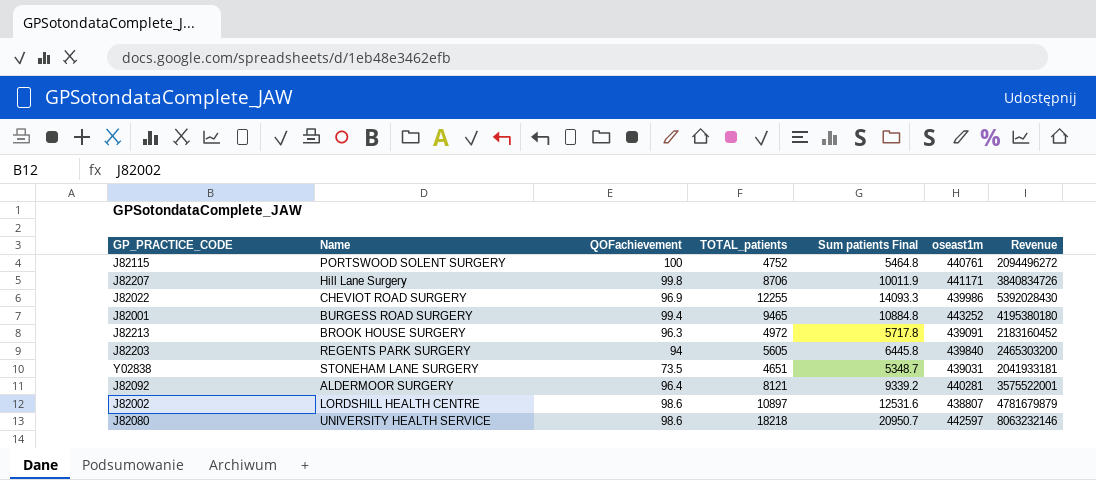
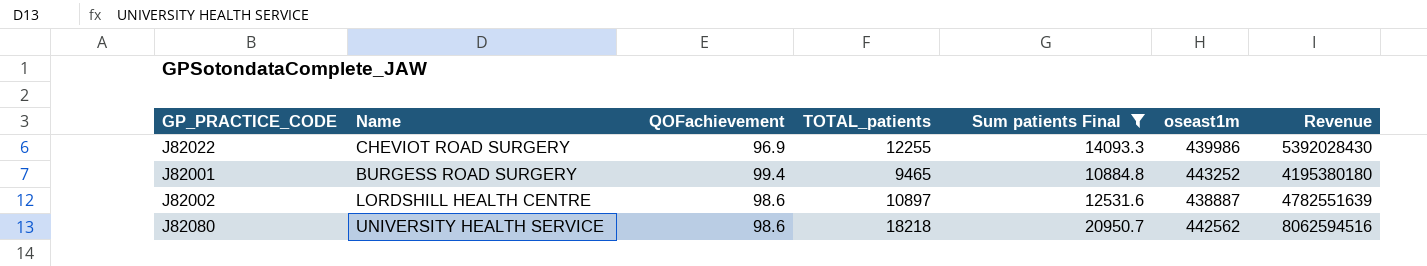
filter: none -> Sum patients Final >= 10884.8
J82002 | oseast1m: 438807 -> 438887
J82002 | Revenue: 4781679879 -> 4782551639
J82080 | oseast1m: 442597 -> 442562
J82080 | Revenue: 8063232146 -> 8062594516

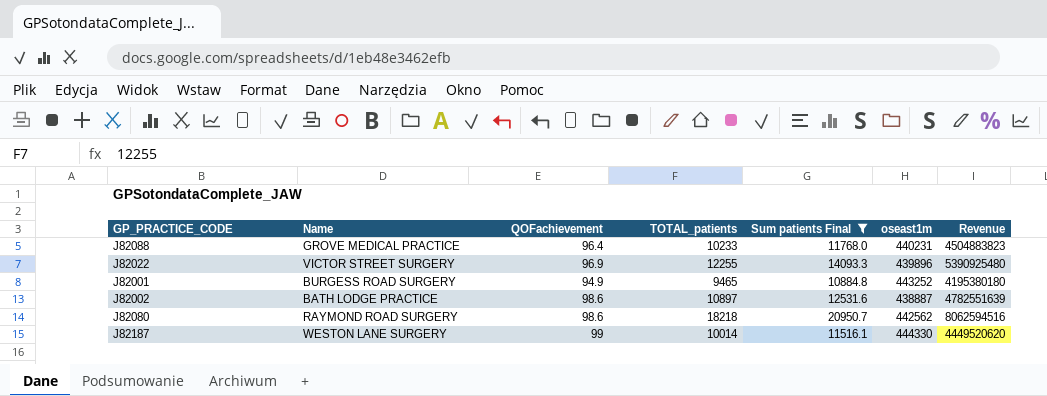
row J82088: none -> GROVE MEDICAL PRACTICE | 96.4 | 10233 | 11768.0 | 440231 | 4504883823
J82022 | Name: CHEVIOT ROAD SURGERY -> VICTOR STREET SURGERY
J82022 | oseast1m: 439986 -> 439896
J82022 | Revenue: 5392028430 -> 5390925480
J82001 | QOFachievement: 99.4 -> 94.9
J82002 | Name: LORDSHILL HEALTH CENTRE -> BATH LODGE PRACTICE
J82080 | Name: UNIVERSITY HEALTH SERVICE -> RAYMOND ROAD SURGERY
row J82187: none -> WESTON LANE SURGERY | 99 | 10014 | 11516.1 | 444330 | 4449520620

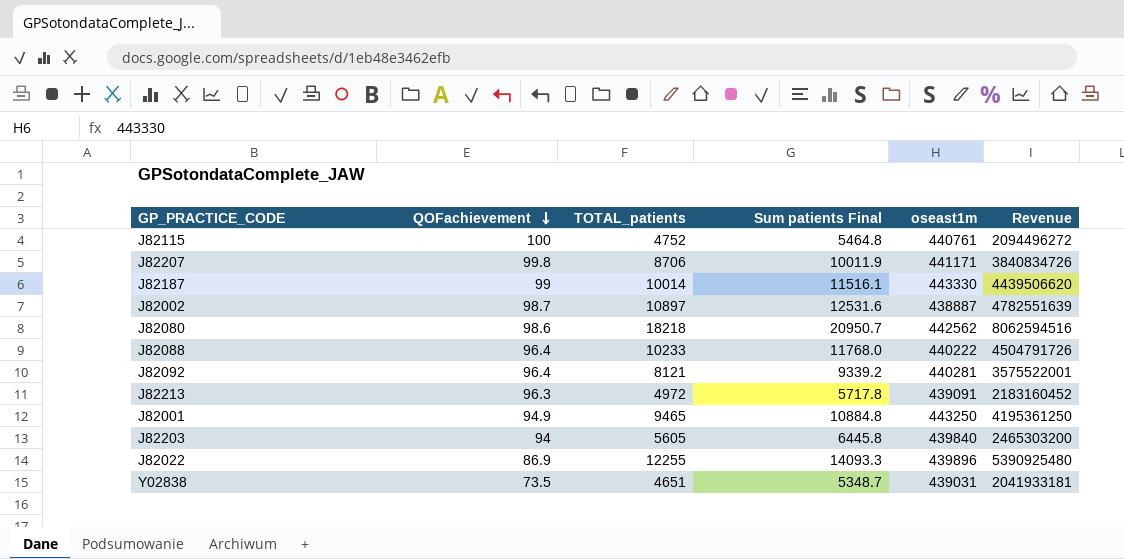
filter: Sum patients Final >= 10884.8 -> none
row order: none -> QOFachievement descending
column Name | position: 2 -> none
J82187 | oseast1m: 444330 -> 443330
J82187 | Revenue: 4449520620 -> 4439506620
J82002 | QOFachievement: 98.6 -> 98.7
J82088 | oseast1m: 440231 -> 440222
J82088 | Revenue: 4504883823 -> 4504791726
J82001 | oseast1m: 443252 -> 443250
J82001 | Revenue: 4195380180 -> 4195361250
J82022 | QOFachievement: 96.9 -> 86.9

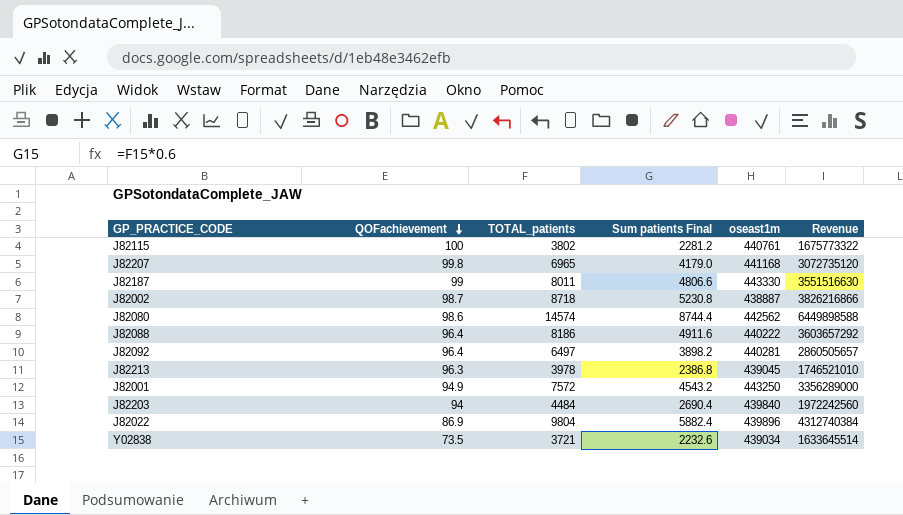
column Sum patients Final | formula: [TOTAL_patients] * 1.15 -> [TOTAL_patients] * 0.6
J82115 | TOTAL_patients: 4752 -> 3802
J82115 | Revenue: 2094496272 -> 1675773322
J82207 | TOTAL_patients: 8706 -> 6965
J82207 | oseast1m: 441171 -> 441168
J82207 | Revenue: 3840834726 -> 3072735120
J82187 | TOTAL_patients: 10014 -> 8011
J82187 | Revenue: 4439506620 -> 3551516630
J82002 | TOTAL_patients: 10897 -> 8718
J82002 | Revenue: 4782551639 -> 3826216866
J82080 | TOTAL_patients: 18218 -> 14574
J82080 | Revenue: 8062594516 -> 6449898588
J82088 | TOTAL_patients: 10233 -> 8186
J82088 | Revenue: 4504791726 -> 3603657292
J82092 | TOTAL_patients: 8121 -> 6497
J82092 | Revenue: 3575522001 -> 2860505657
J82213 | TOTAL_patients: 4972 -> 3978
J82213 | oseast1m: 439091 -> 439045
J82213 | Revenue: 2183160452 -> 1746521010
J82001 | TOTAL_patients: 9465 -> 7572
J82001 | Revenue: 4195361250 -> 3356289000
J82203 | TOTAL_patients: 5605 -> 4484
J82203 | Revenue: 2465303200 -> 1972242560
J82022 | TOTAL_patients: 12255 -> 9804
J82022 | Revenue: 5390925480 -> 4312740384
Y02838 | TOTAL_patients: 4651 -> 3721
Y02838 | oseast1m: 439031 -> 439034
Y02838 | Revenue: 2041933181 -> 1633645514

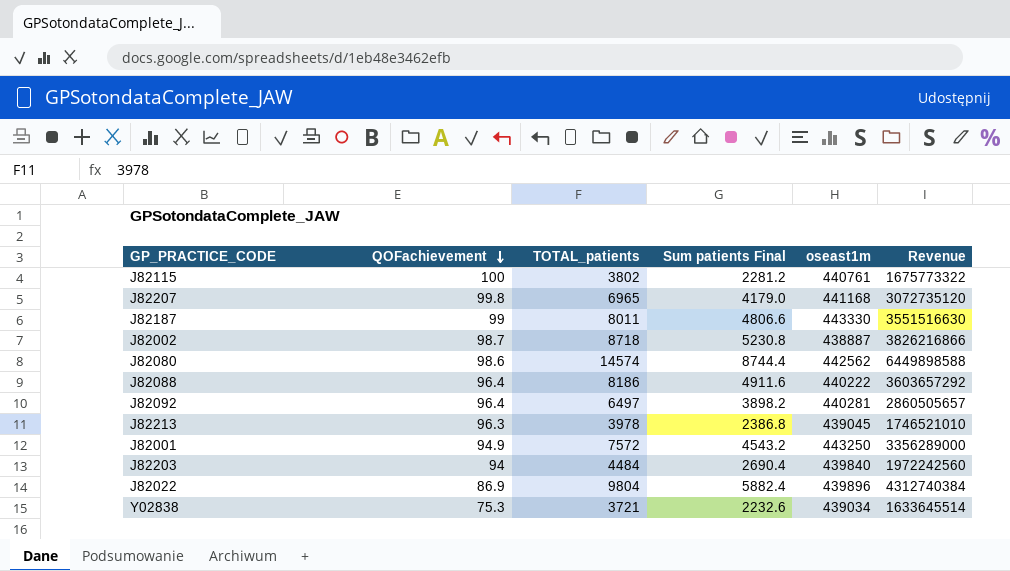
Y02838 | QOFachievement: 73.5 -> 75.3

